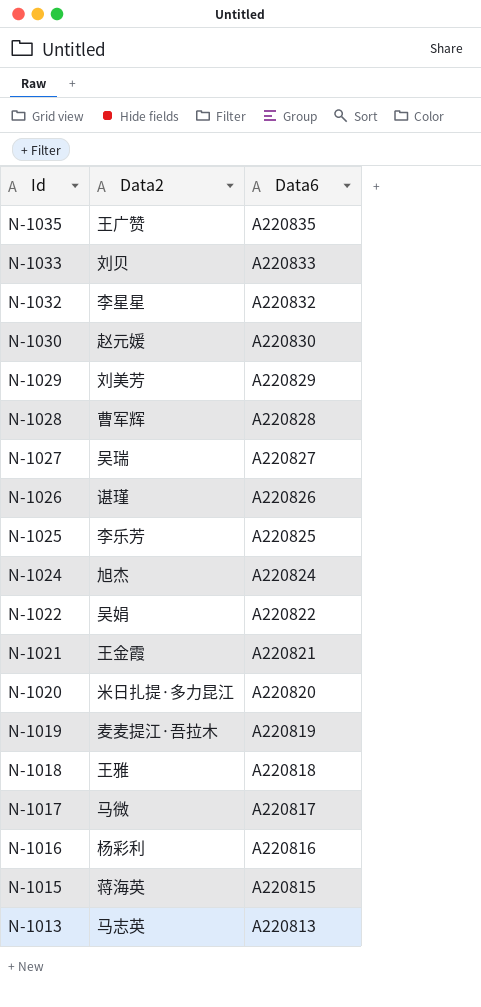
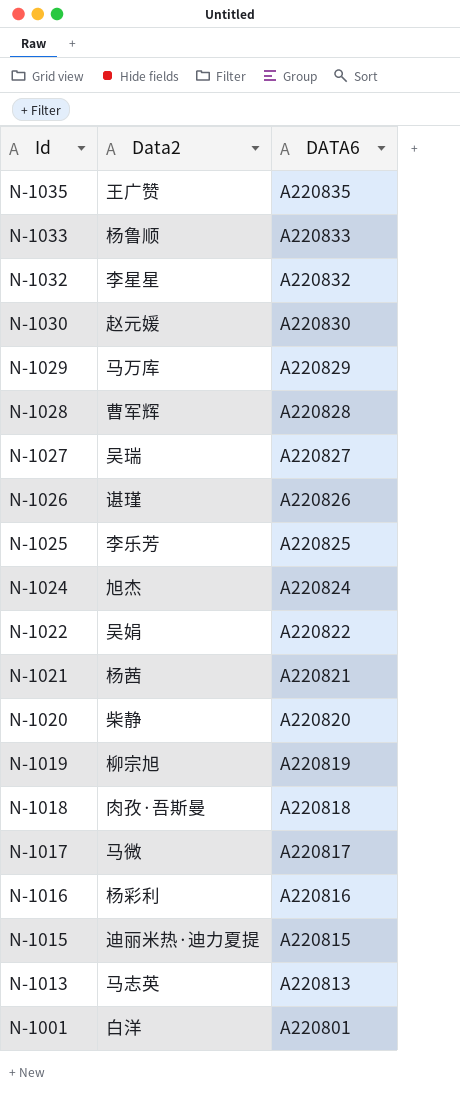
column name: Data6 -> DATA6
N-1033 | Data2: 刘贝 -> 杨鲁顺
N-1029 | Data2: 刘美芳 -> 马万库
N-1021 | Data2: 王金霞 -> 杨茜
N-1020 | Data2: 米日扎提·多力昆江 -> 柴静
N-1019 | Data2: 麦麦提江·吾拉木 -> 柳宗旭
N-1018 | Data2: 王雅 -> 肉孜·吾斯曼
N-1015 | Data2: 蒋海英 -> 迪丽米热·迪力夏提
row N-1001: none -> 白洋 | A220801

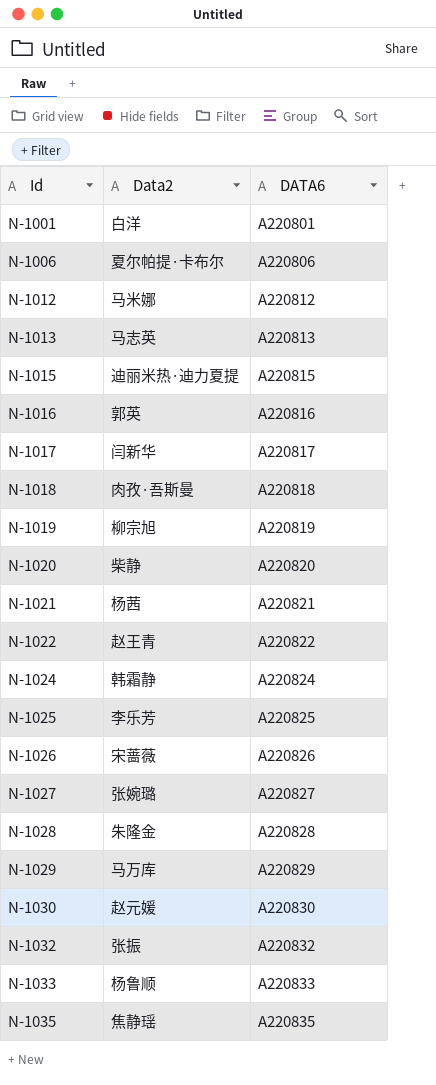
row order: Id descending -> Id ascending
row N-1006: none -> 夏尔帕提·卡布尔 | A220806
row N-1012: none -> 马米娜 | A220812
N-1016 | Data2: 杨彩利 -> 郭英
N-1017 | Data2: 马微 -> 闫新华
N-1022 | Data2: 吴娟 -> 赵王青
N-1024 | Data2: 旭杰 -> 韩霜静
N-1026 | Data2: 谌瑾 -> 宋蔷薇
N-1027 | Data2: 吴瑞 -> 张婉璐
N-1028 | Data2: 曹军辉 -> 朱隆金
N-1032 | Data2: 李星星 -> 张振
N-1035 | Data2: 王广赞 -> 焦静瑶

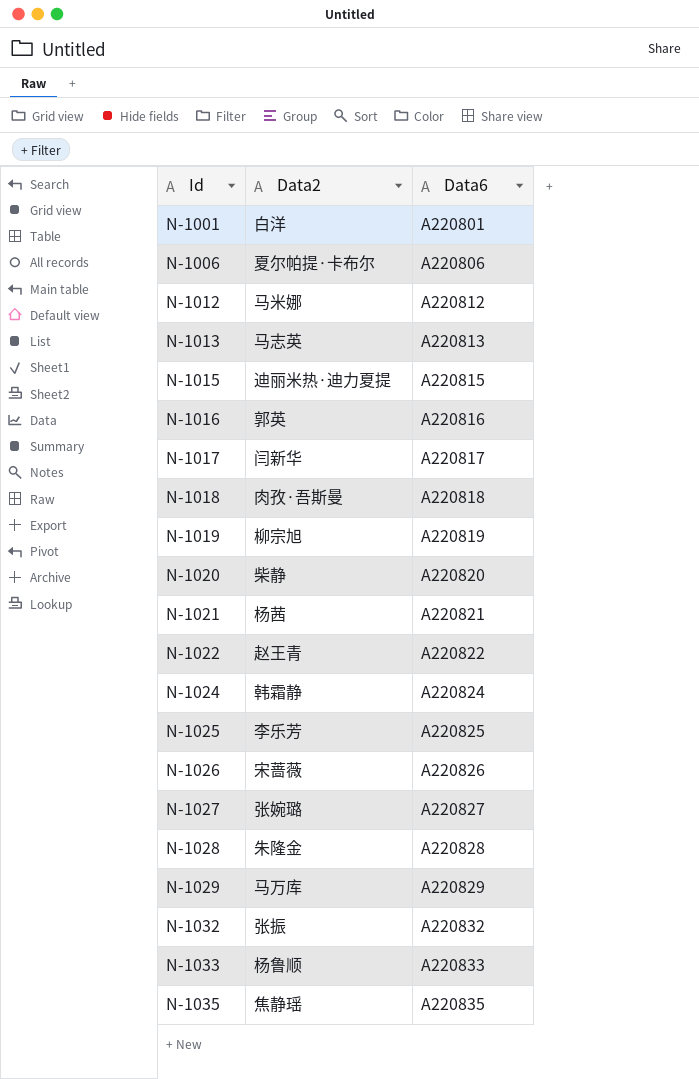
column name: DATA6 -> Data6
row N-1030: 赵元媛 | A220830 -> none

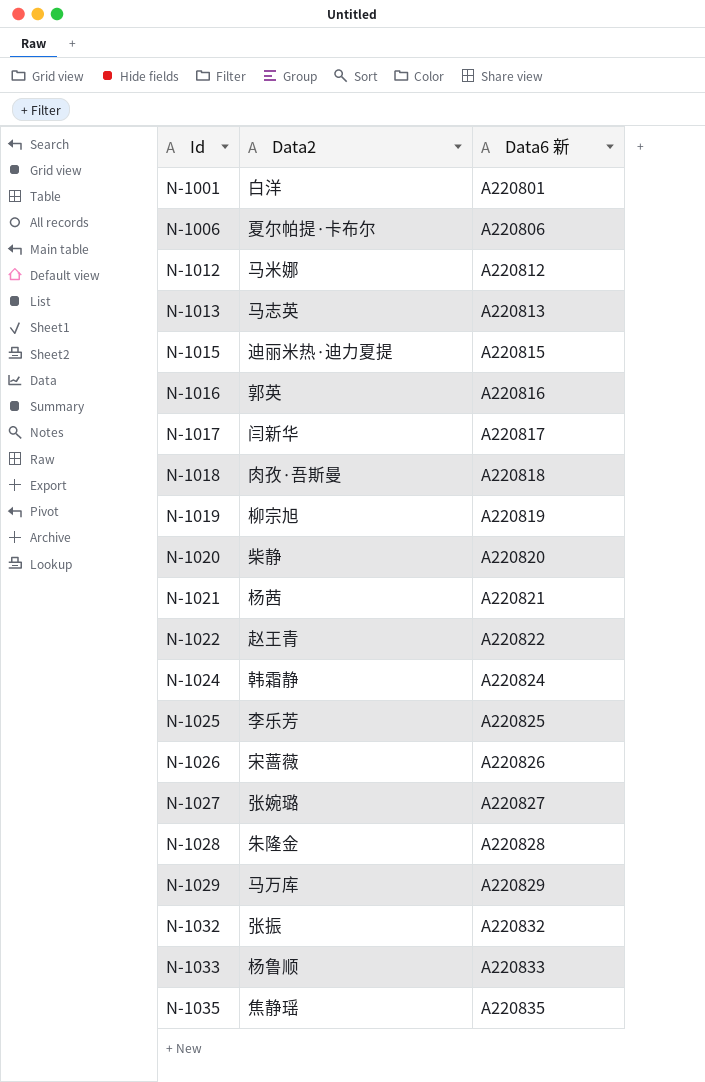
column name: Data6 -> Data6 新

